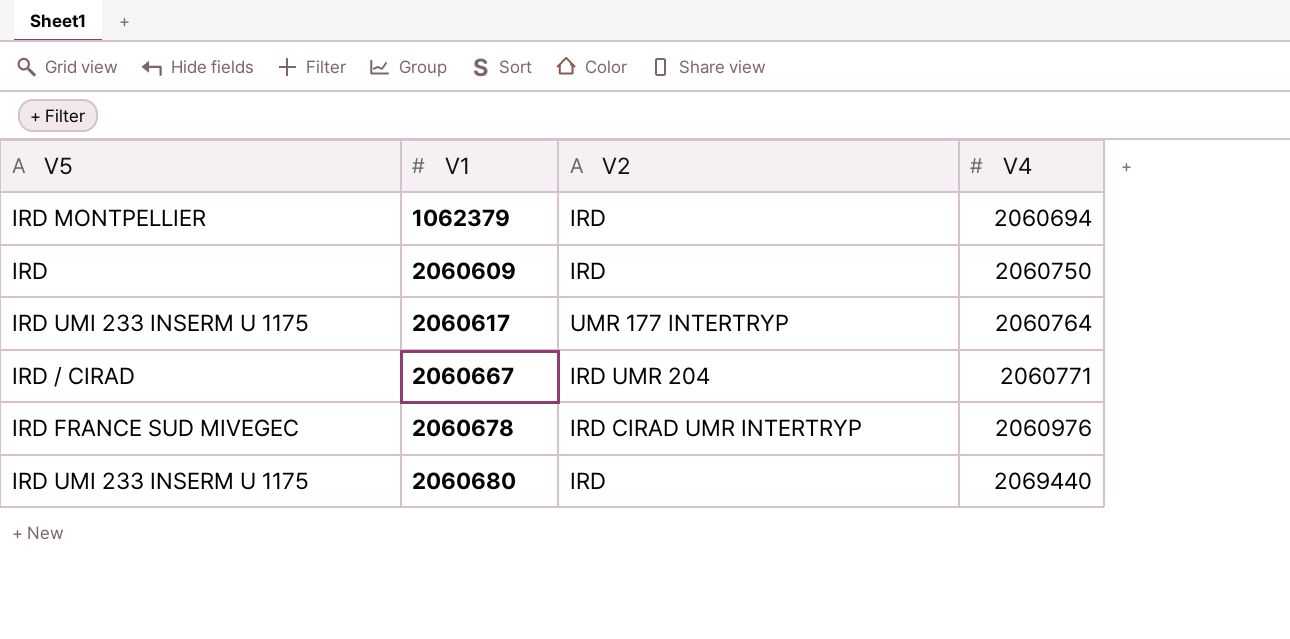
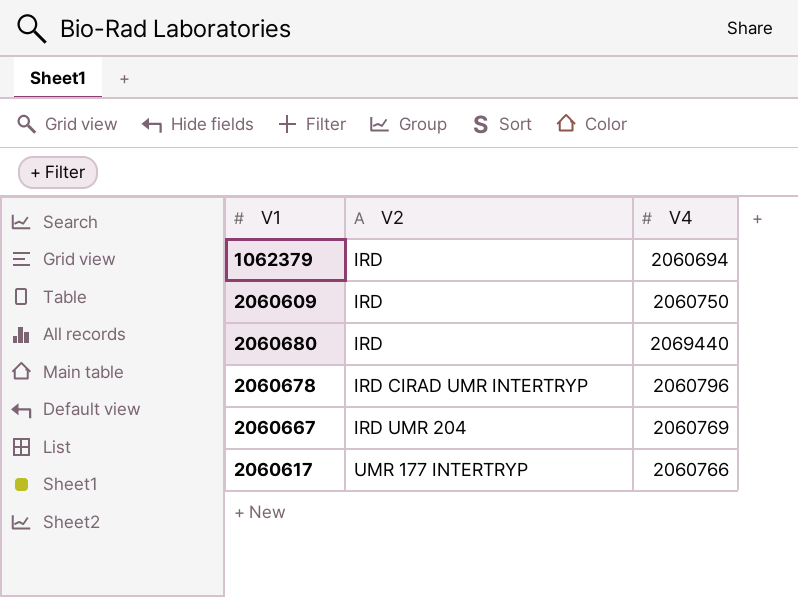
row order: V1 ascending -> V2 ascending
column V5 | position: 1 -> none
2060678 | V4: 2060976 -> 2060796
2060667 | V4: 2060771 -> 2060769
2060617 | V4: 2060764 -> 2060766

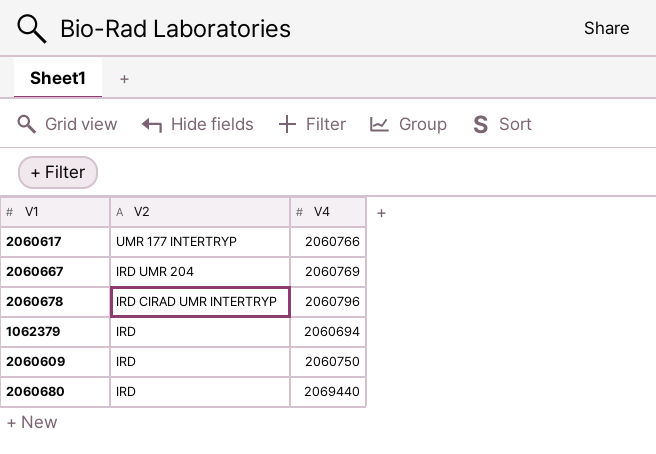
row order: V2 ascending -> V2 descending

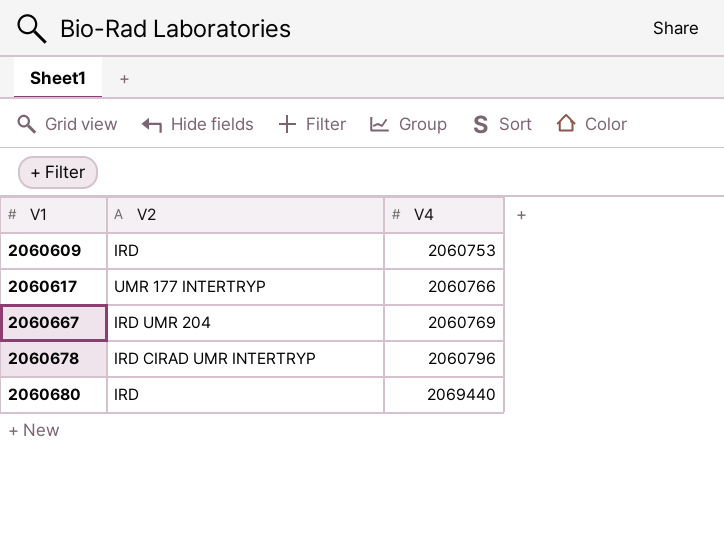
row order: V2 descending -> V1 ascending
row 1062379: IRD | 2060694 -> none
2060609 | V4: 2060750 -> 2060753

